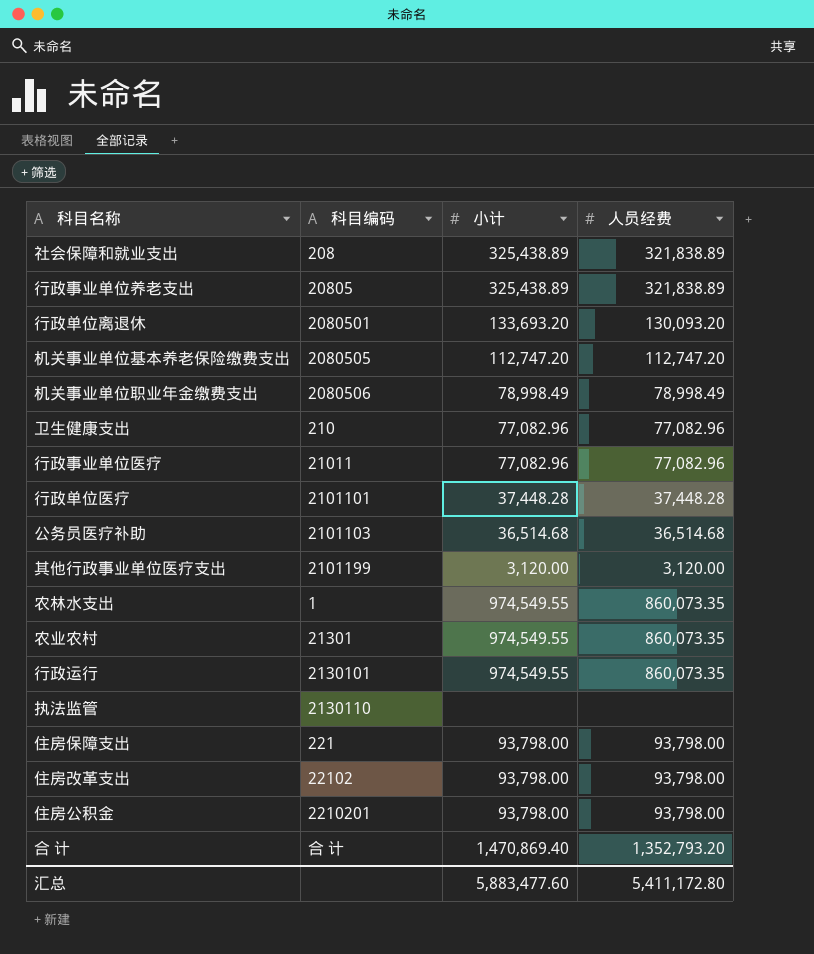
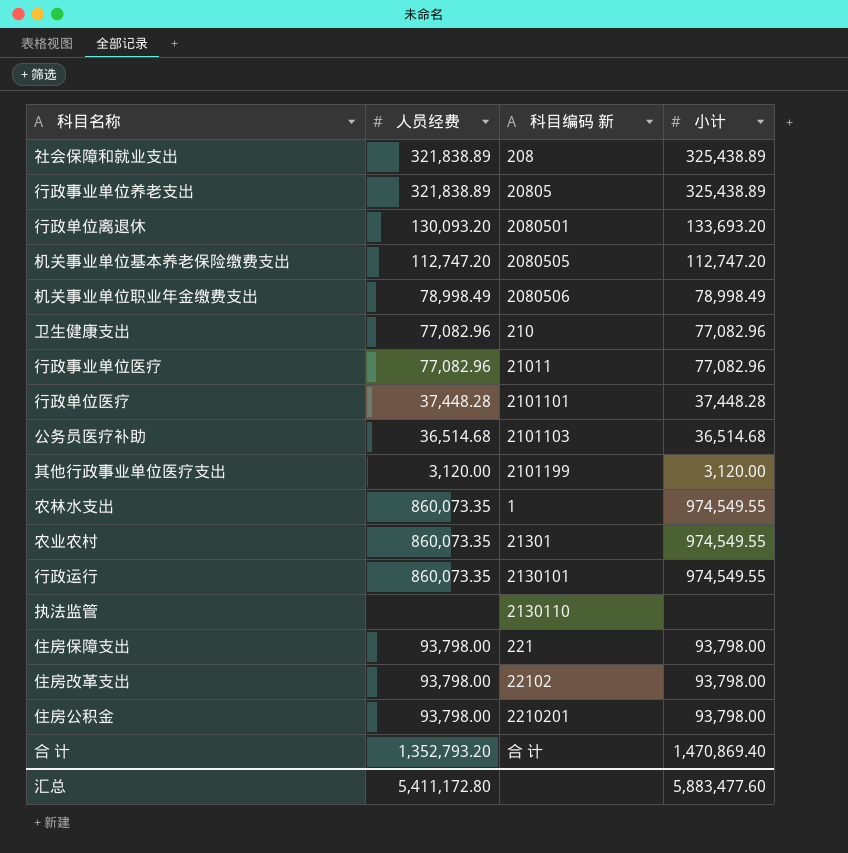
column 人员经费 | position: 4 -> 2
column name: 科目编码 -> 科目编码 新

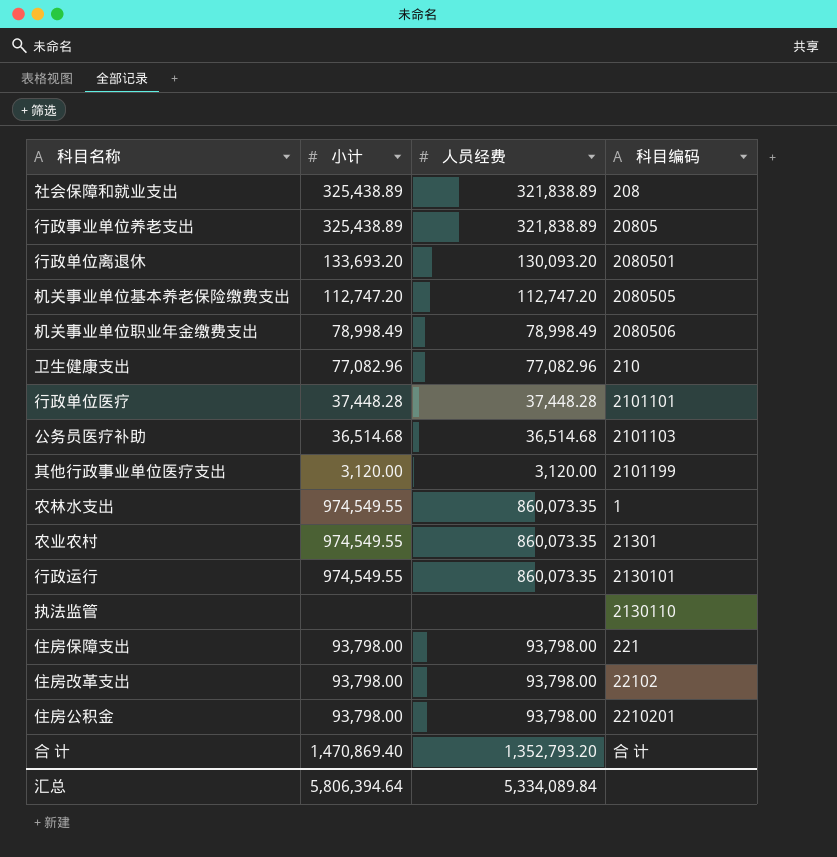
column 小计 | position: 4 -> 2
column name: 科目编码 新 -> 科目编码
row 行政事业单位医疗: 77,082.96 | 21011 | 77,082.96 -> none
汇总 | 小计: 5,883,477.60 -> 5,806,394.64
汇总 | 人员经费: 5,411,172.80 -> 5,334,089.84

